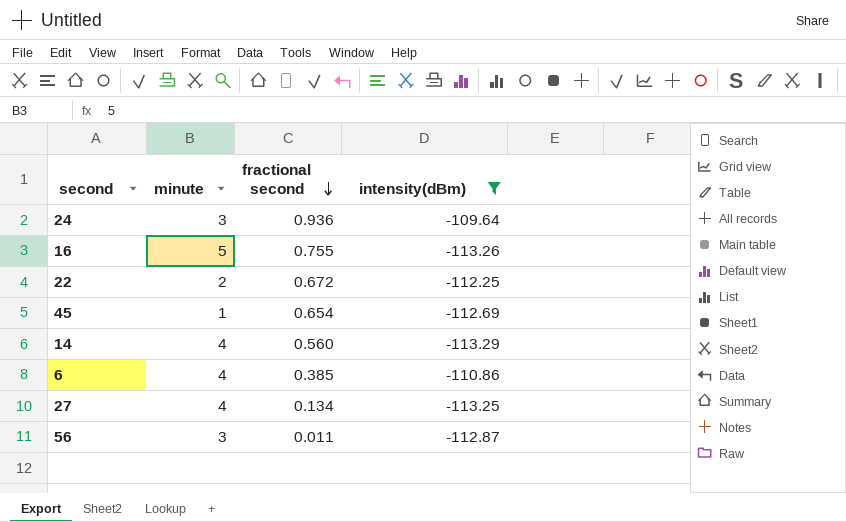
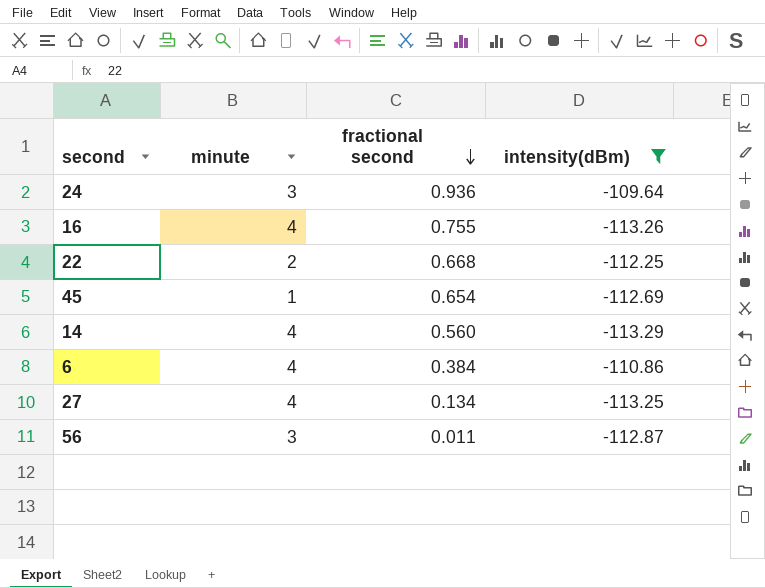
16 | minute: 5 -> 4
22 | fractional second: 0.672 -> 0.668
6 | fractional second: 0.385 -> 0.384

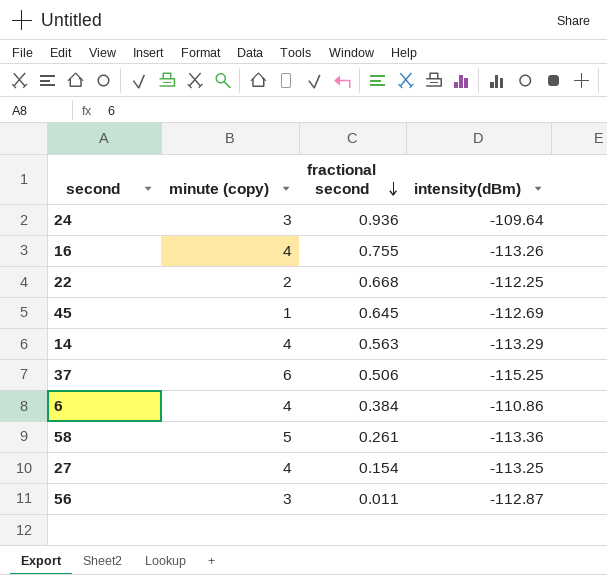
filter: intensity(dBm) >= -113.29 -> none
column name: minute -> minute (copy)
45 | fractional second: 0.654 -> 0.645
14 | fractional second: 0.560 -> 0.563
27 | fractional second: 0.134 -> 0.154

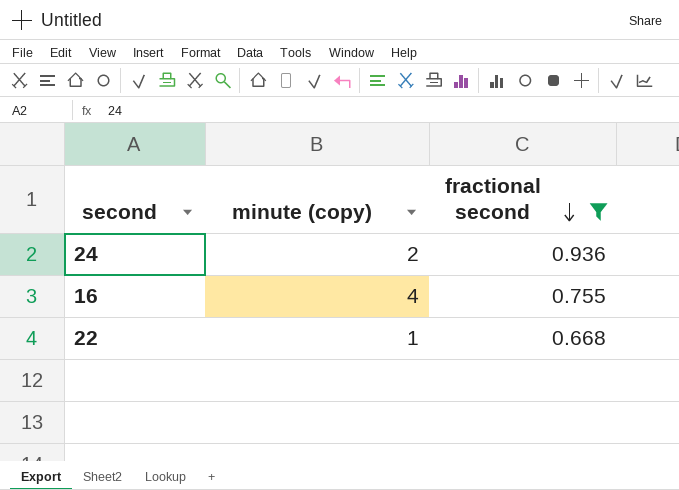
filter: none -> fractional second >= 0.668
column intensity(dBm) | position: 4 -> none
24 | minute (copy): 3 -> 2
22 | minute (copy): 2 -> 1

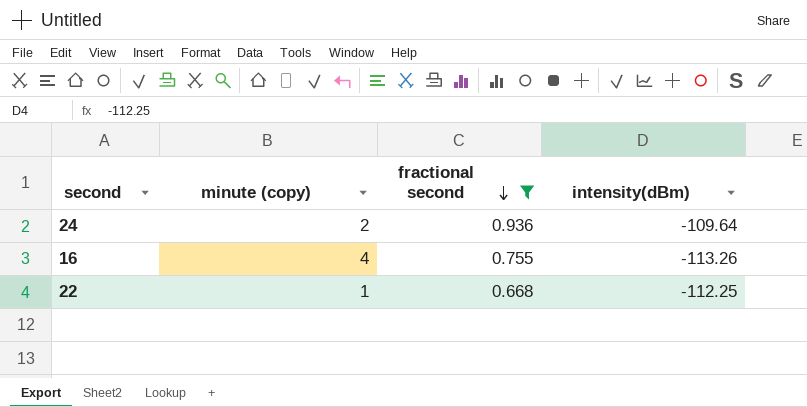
column intensity(dBm) | position: none -> 4

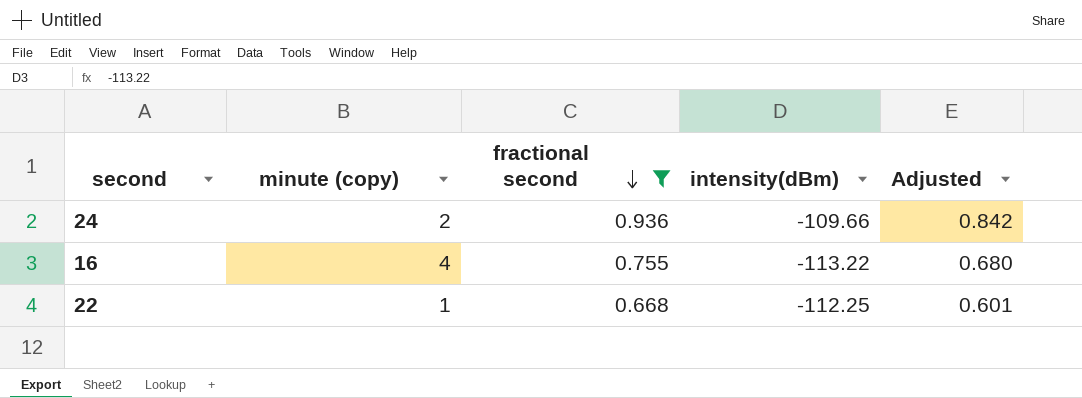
column Adjusted | formula: none -> [fractional second] * 0.9
24 | intensity(dBm): -109.64 -> -109.66
16 | intensity(dBm): -113.26 -> -113.22

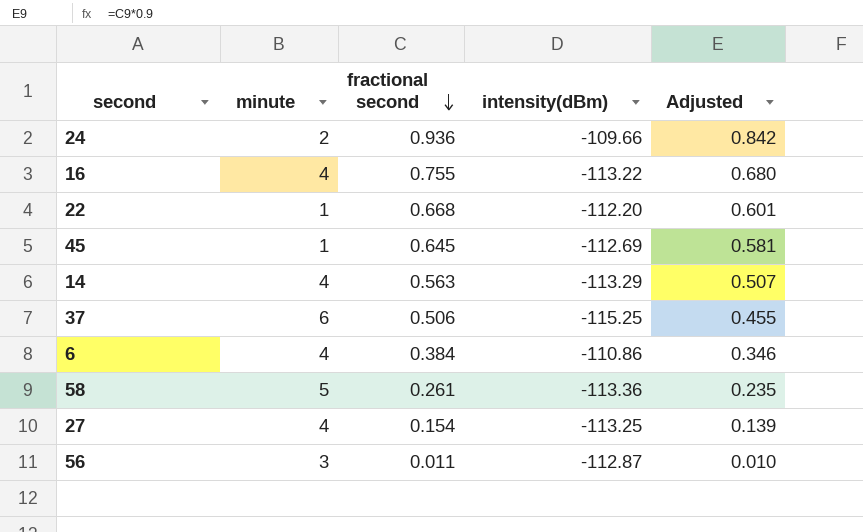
filter: fractional second >= 0.668 -> none
column name: minute (copy) -> minute
22 | intensity(dBm): -112.25 -> -112.20

